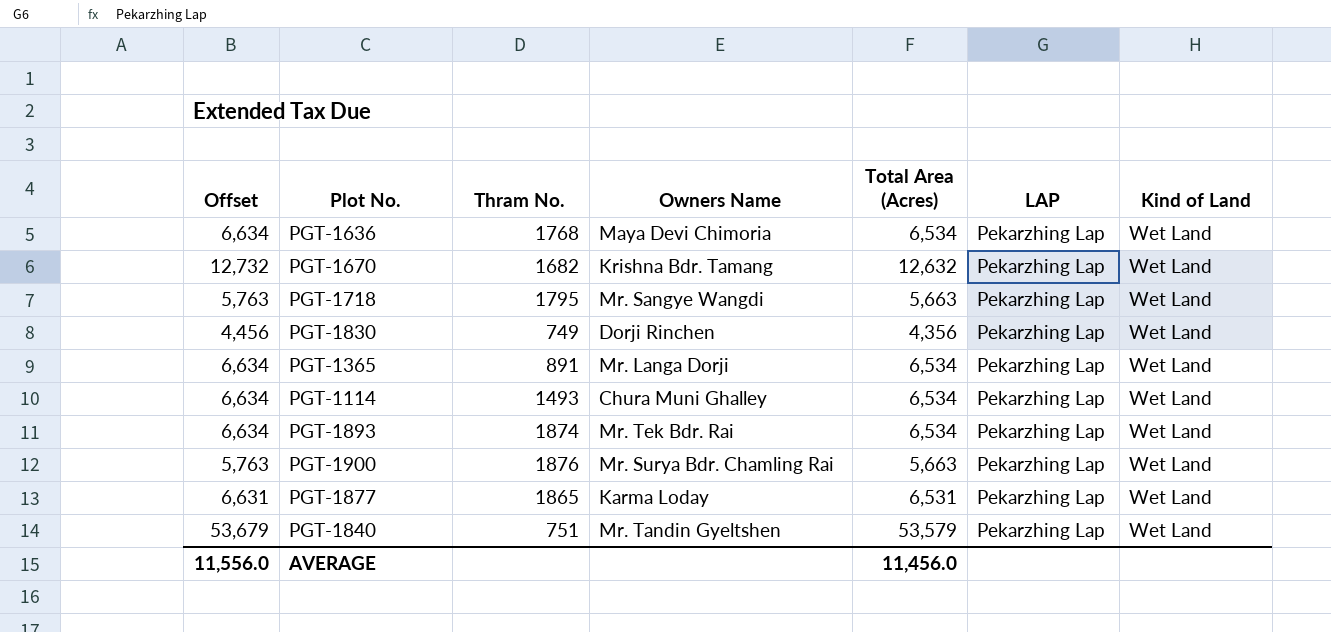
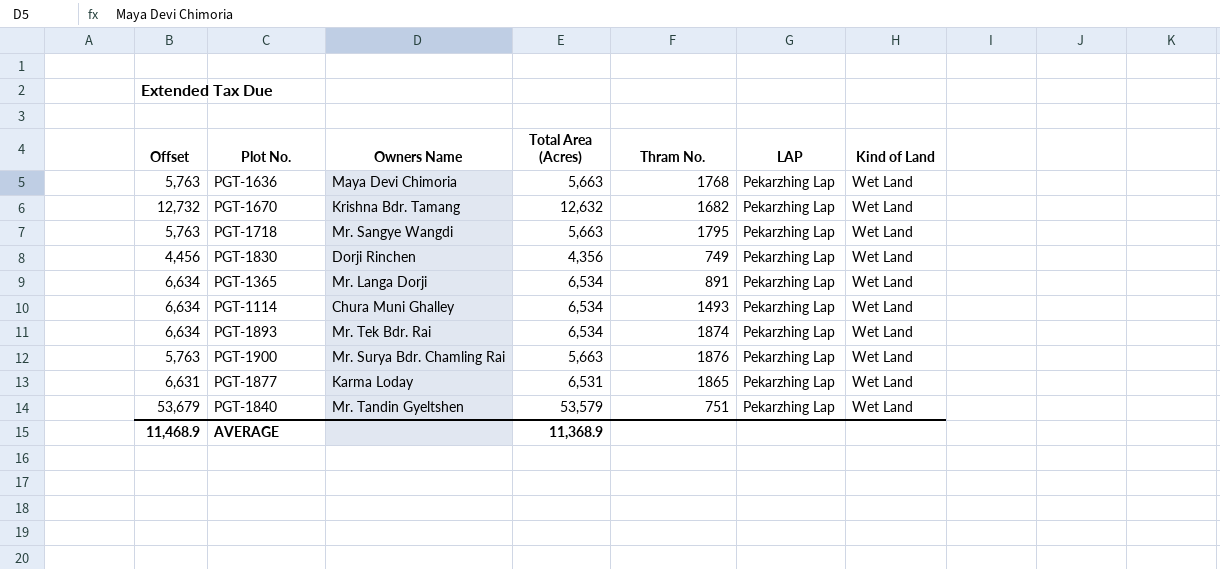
column Thram No. | position: 3 -> 5
PGT-1636 | Offset: 6,634 -> 5,763
PGT-1636 | Total Area (Acres): 6,534 -> 5,663
AVERAGE | Offset: 11,556.0 -> 11,468.9
AVERAGE | Total Area (Acres): 11,456.0 -> 11,368.9

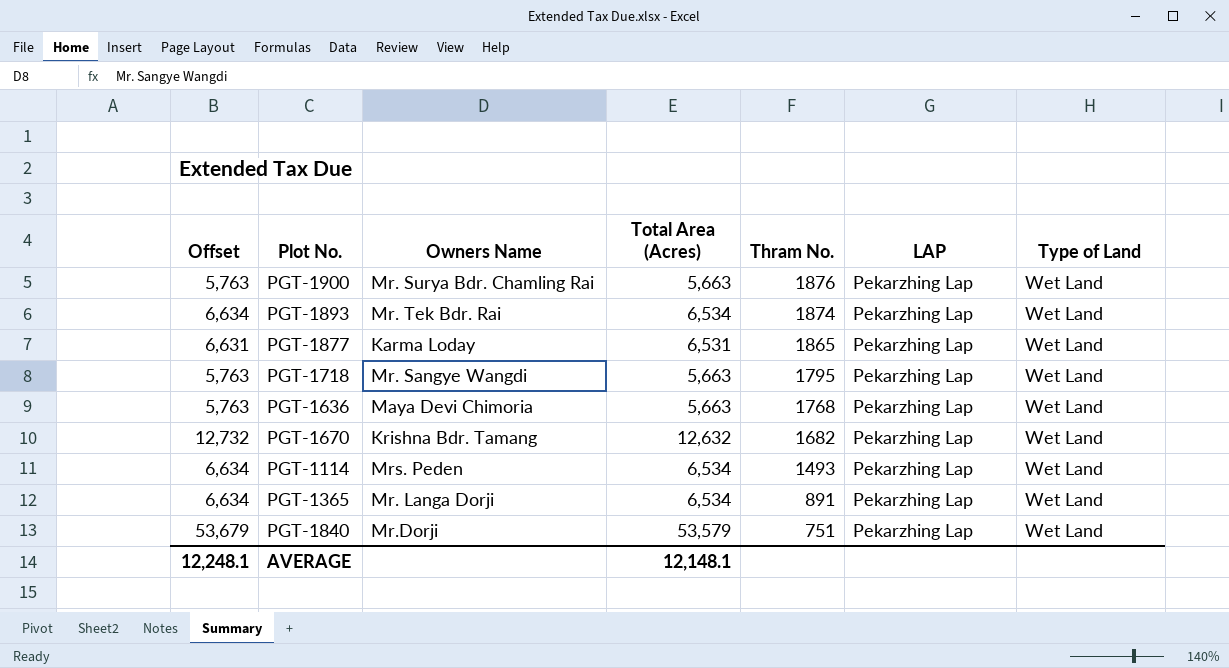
row order: none -> Thram No. descending
column name: Kind of Land -> Type of Land
row PGT-1830: 4,456 | Dorji Rinchen | 4,356 | 749 | Pekarzhing Lap | Wet Land -> none
PGT-1114 | Owners Name: Chura Muni Ghalley -> Mrs. Peden
PGT-1840 | Owners Name: Mr. Tandin Gyeltshen -> Mr.Dorji
AVERAGE | Offset: 11,468.9 -> 12,248.1
AVERAGE | Total Area (Acres): 11,368.9 -> 12,148.1

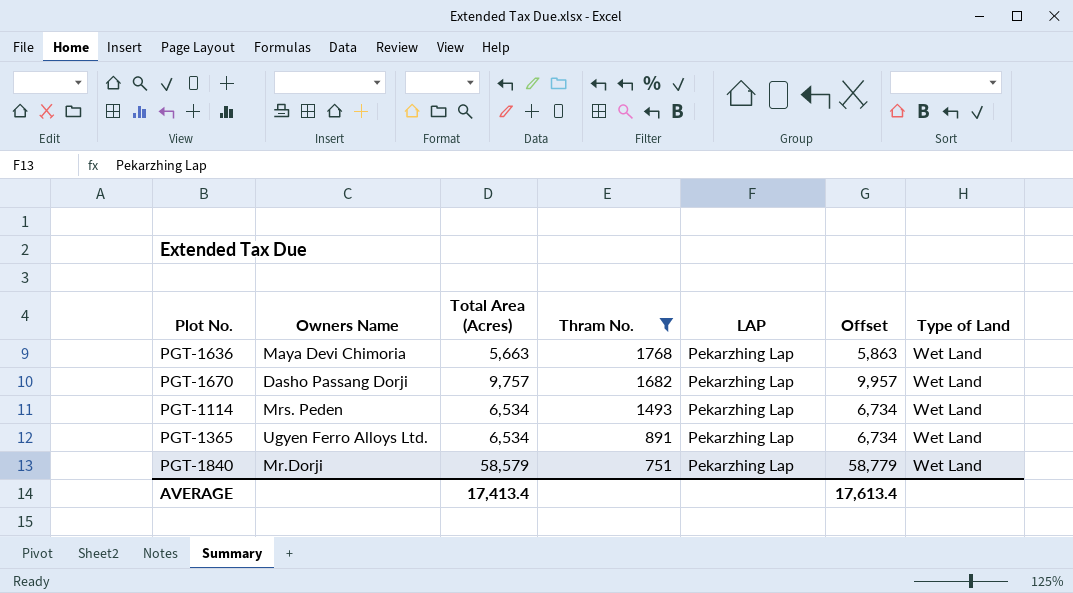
filter: none -> Thram No. <= 1768
column Offset | formula: [Total Area (Acres)] + 100 -> [Total Area (Acres)] + 200
column Offset | position: 1 -> 6
PGT-1670 | Owners Name: Krishna Bdr. Tamang -> Dasho Passang Dorji
PGT-1670 | Total Area (Acres): 12,632 -> 9,757
PGT-1365 | Owners Name: Mr. Langa Dorji -> Ugyen Ferro Alloys Ltd.
PGT-1840 | Total Area (Acres): 53,579 -> 58,579
AVERAGE | Total Area (Acres): 12,148.1 -> 17,413.4
AVERAGE | Offset: 12,248.1 -> 17,613.4

